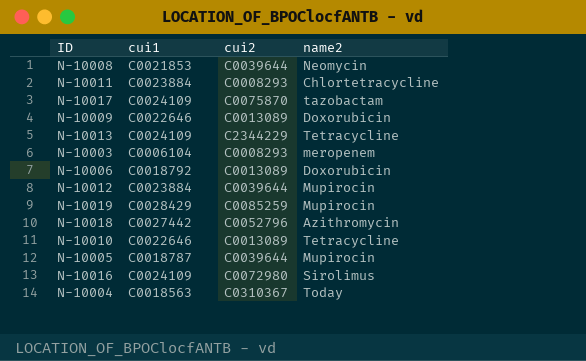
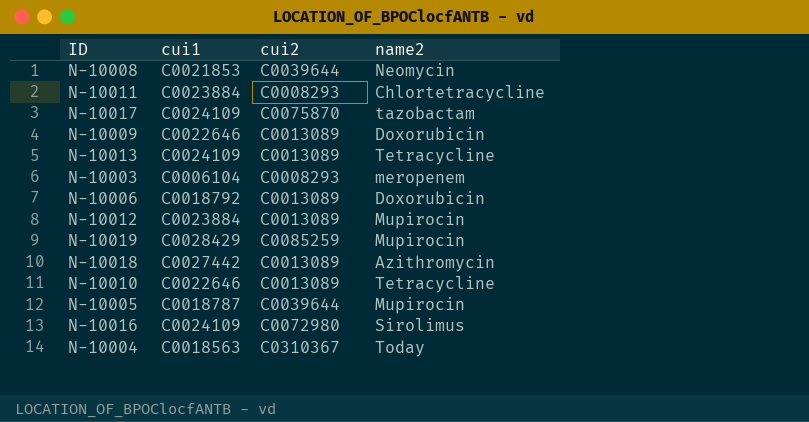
N-10013 | cui2: C2344229 -> C0013089
N-10012 | cui2: C0039644 -> C0013089
N-10018 | cui2: C0052796 -> C0013089

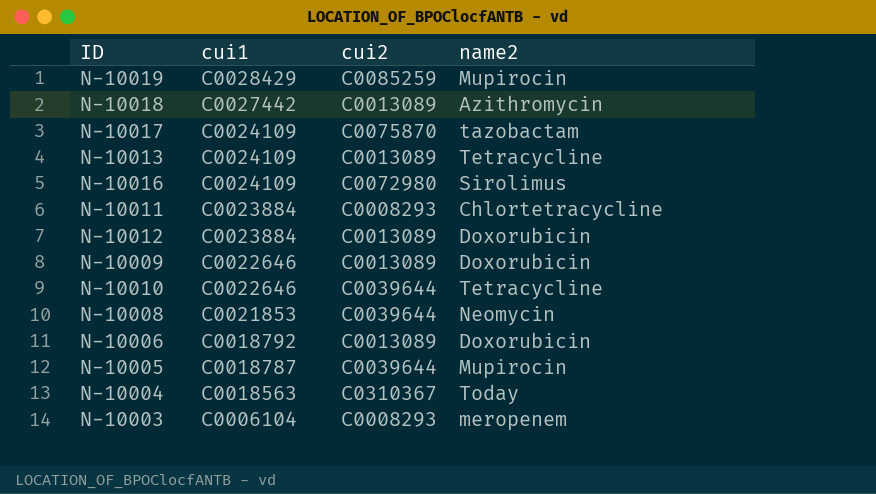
row order: none -> cui1 descending
N-10012 | name2: Mupirocin -> Doxorubicin
N-10010 | cui2: C0013089 -> C0039644

